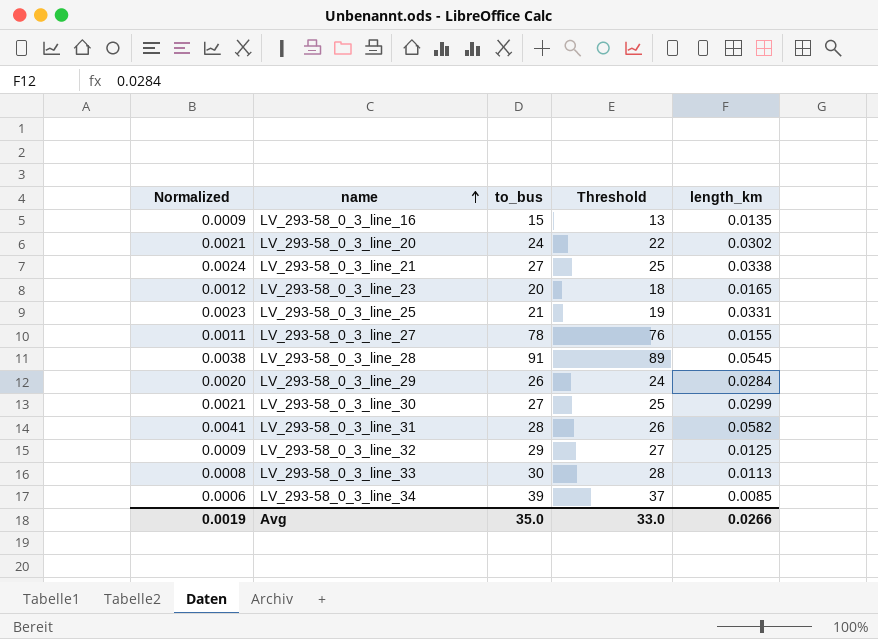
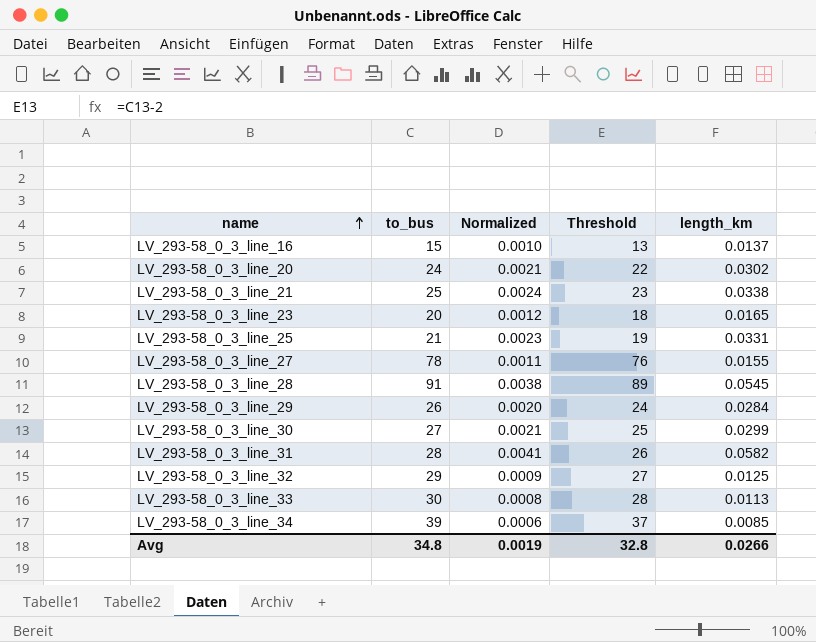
column Normalized | position: 1 -> 3
LV_293-58_0_3_line_16 | Normalized: 0.0009 -> 0.0010
LV_293-58_0_3_line_16 | length_km: 0.0135 -> 0.0137
LV_293-58_0_3_line_21 | to_bus: 27 -> 25
LV_293-58_0_3_line_21 | Threshold: 25 -> 23
Avg | to_bus: 35.0 -> 34.8
Avg | Threshold: 33.0 -> 32.8

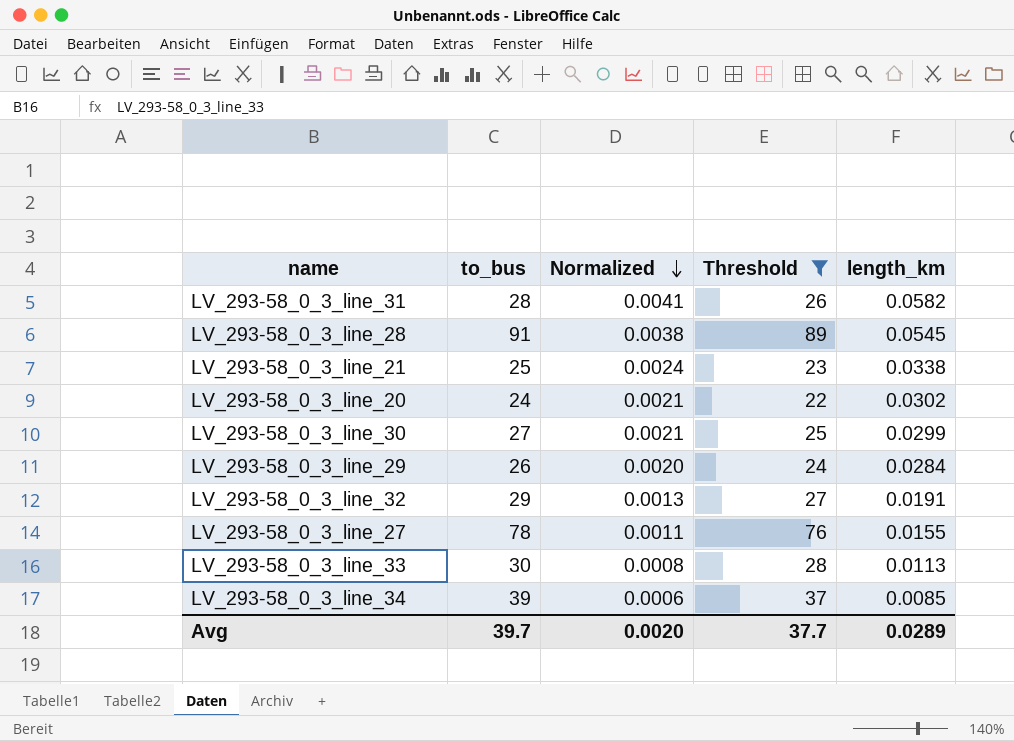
filter: none -> Threshold >= 22
row order: name ascending -> Normalized descending
LV_293-58_0_3_line_32 | Normalized: 0.0009 -> 0.0013
LV_293-58_0_3_line_32 | length_km: 0.0125 -> 0.0191
Avg | to_bus: 34.8 -> 39.7
Avg | Normalized: 0.0019 -> 0.0020
Avg | Threshold: 32.8 -> 37.7
Avg | length_km: 0.0266 -> 0.0289

